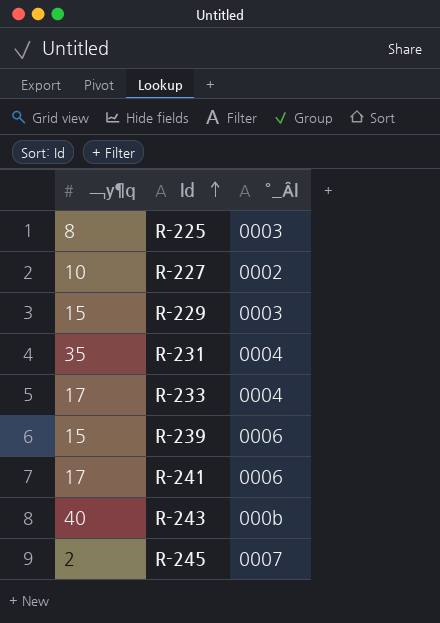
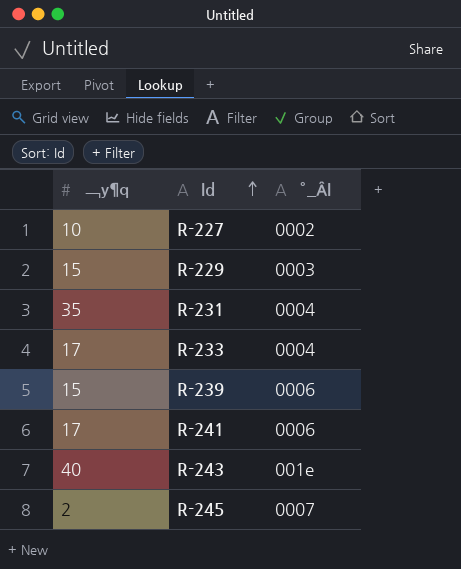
row R-225: 8 | 0003 -> none
R-243 | °_ÂI: 000b -> 001e

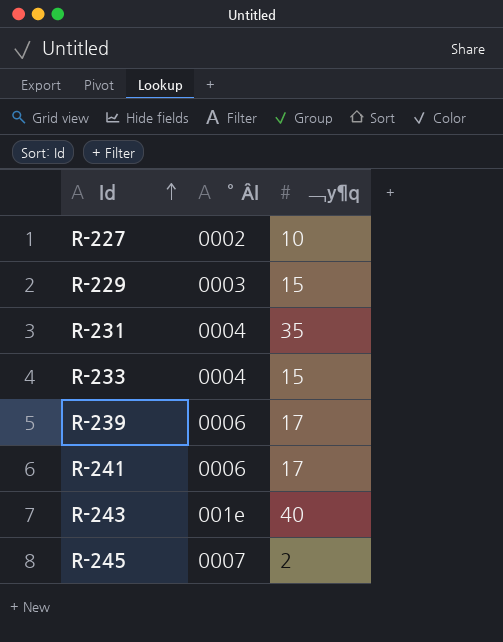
column name: °_ÂI -> ° ÂI
column ¬y¶q | position: 1 -> 3
R-233 | ¬y¶q: 17 -> 15
R-239 | ¬y¶q: 15 -> 17

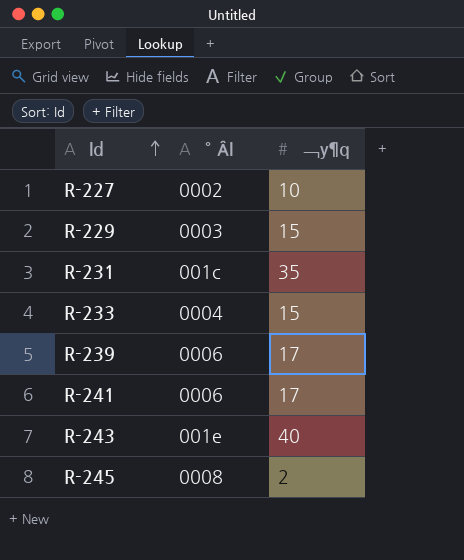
R-231 | ° ÂI: 0004 -> 001c
R-245 | ° ÂI: 0007 -> 0008

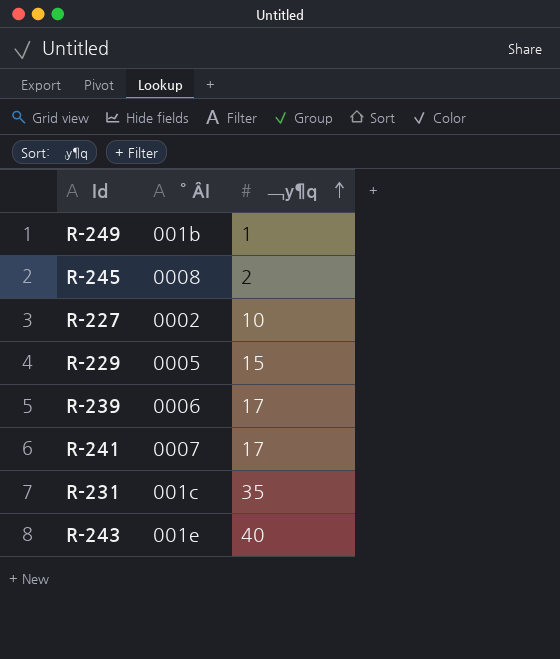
row order: Id ascending -> ¬y¶q ascending
row R-233: 0004 | 15 -> none
row R-249: none -> 001b | 1
R-229 | ° ÂI: 0003 -> 0005
R-241 | ° ÂI: 0006 -> 0007

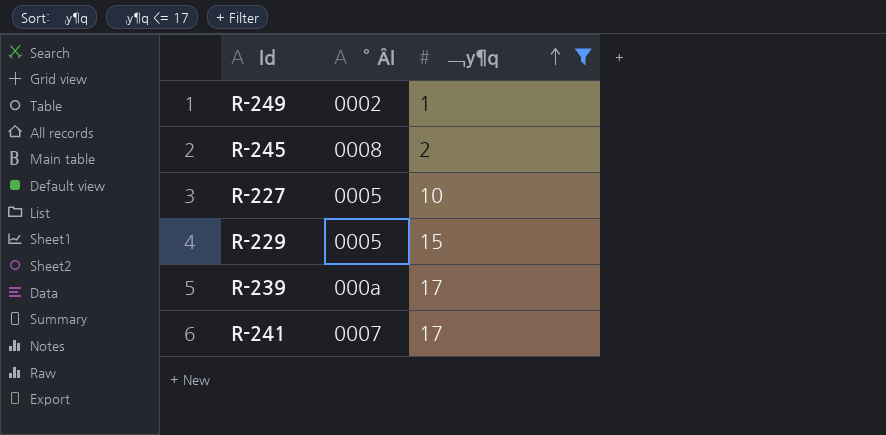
filter: none -> ¬y¶q <= 17
R-249 | ° ÂI: 001b -> 0002
R-227 | ° ÂI: 0002 -> 0005
R-239 | ° ÂI: 0006 -> 000a

